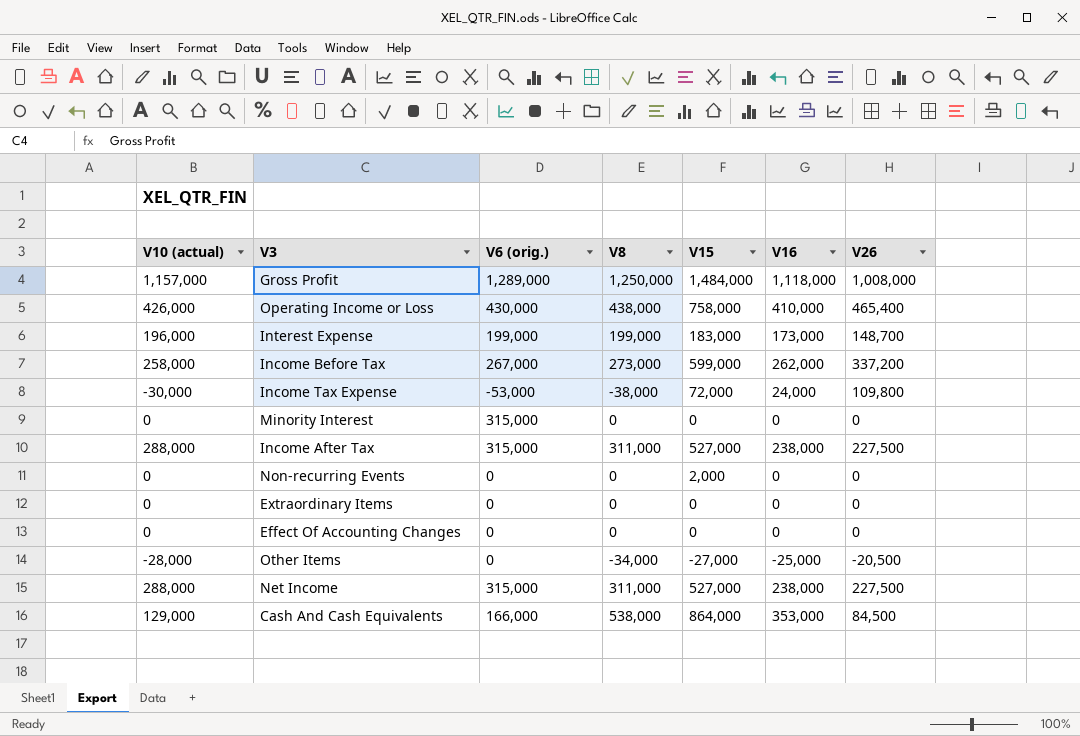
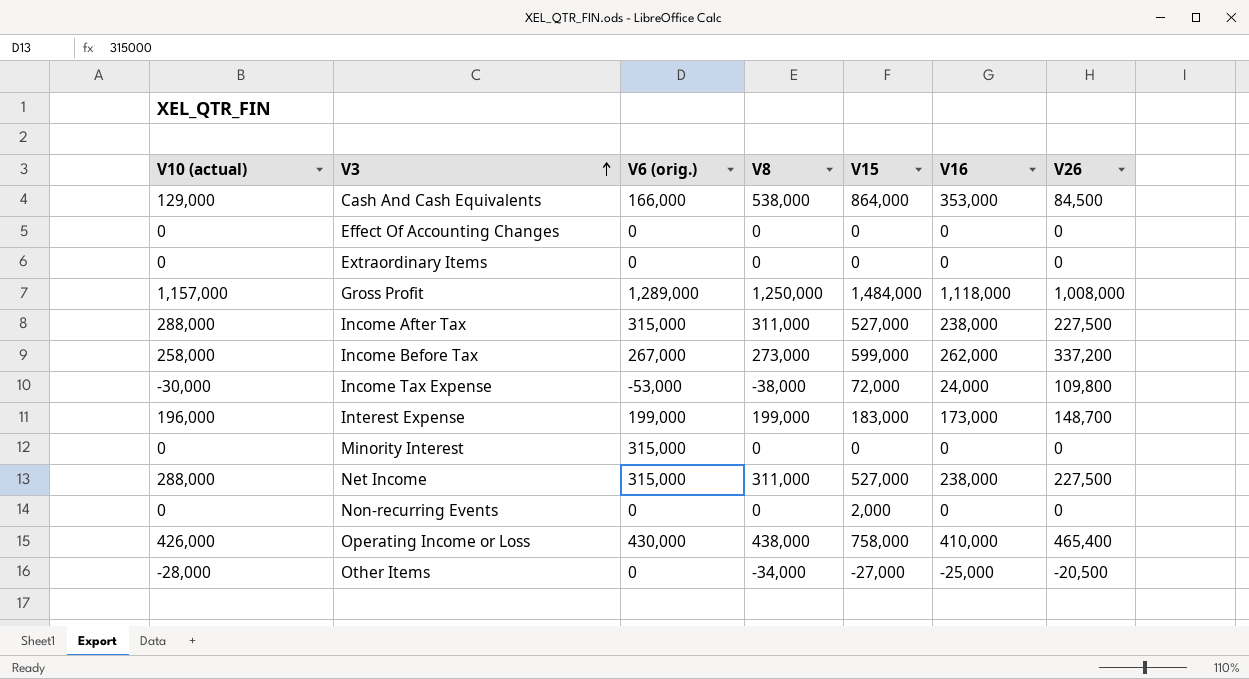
row order: none -> V3 ascending

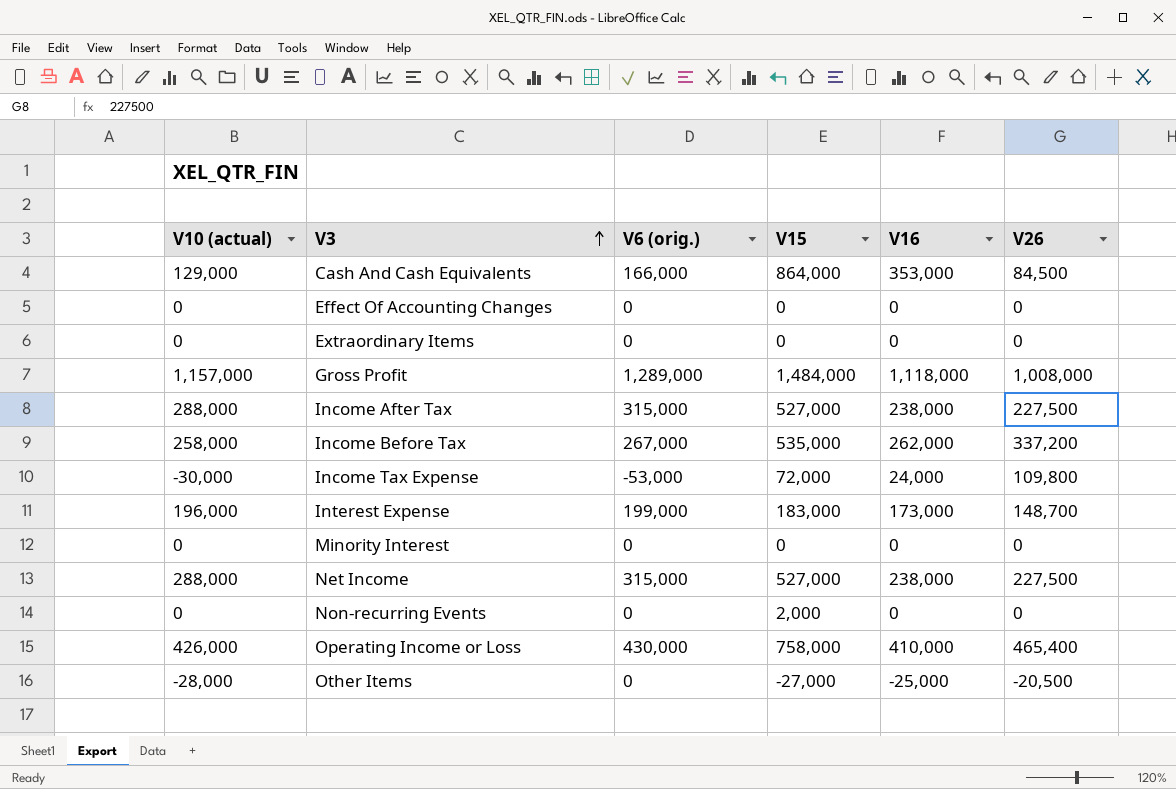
column V8 | position: 4 -> none
Income Before Tax | V15: 599,000 -> 535,000
Minority Interest | V6 (orig.): 315,000 -> 0

